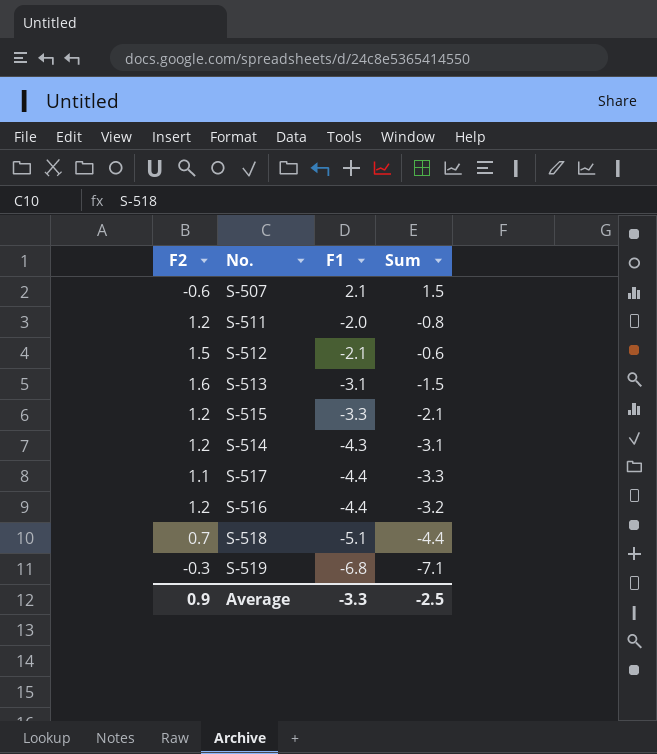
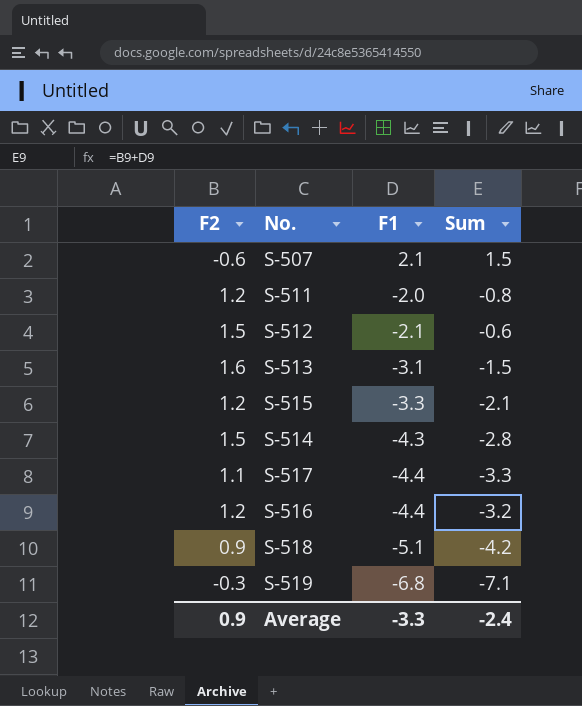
S-514 | F2: 1.2 -> 1.5
S-514 | Sum: -3.1 -> -2.8
S-518 | F2: 0.7 -> 0.9
S-518 | Sum: -4.4 -> -4.2
Average | Sum: -2.5 -> -2.4

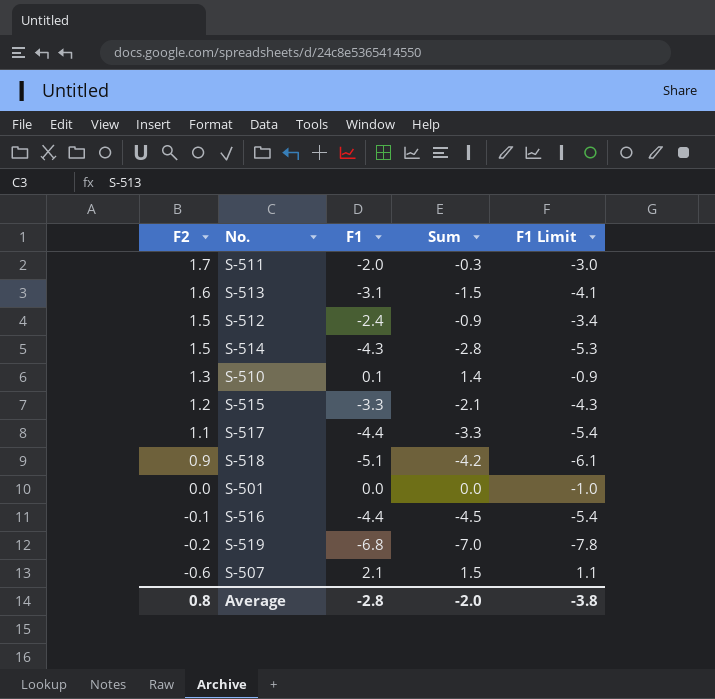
row order: F1 descending -> F2 descending
column F1 Limit | formula: none -> [F1] - 1
S-511 | F2: 1.2 -> 1.7
S-511 | Sum: -0.8 -> -0.3
S-512 | F1: -2.1 -> -2.4
S-512 | Sum: -0.6 -> -0.9
row S-510: none -> 1.3 | 0.1 | 1.4 | -0.9
row S-501: none -> 0.0 | 0.0 | 0.0 | -1.0
S-516 | F2: 1.2 -> -0.1
S-516 | Sum: -3.2 -> -4.5
S-519 | F2: -0.3 -> -0.2
S-519 | Sum: -7.1 -> -7.0
Average | F2: 0.9 -> 0.8
Average | F1: -3.3 -> -2.8
Average | Sum: -2.4 -> -2.0

